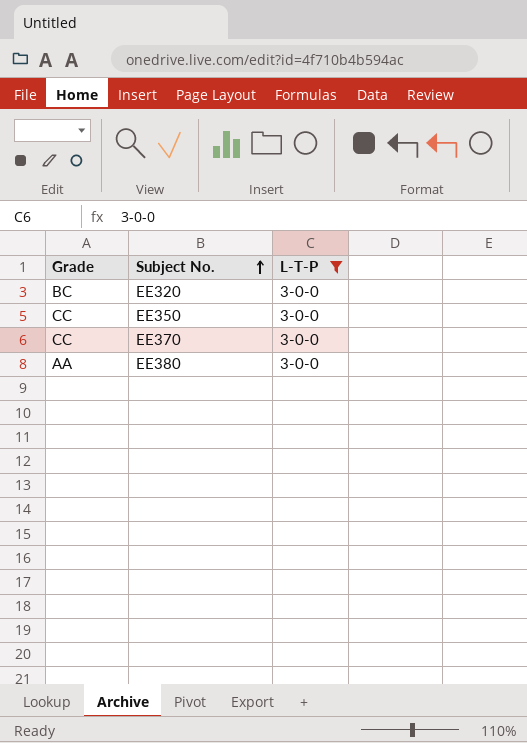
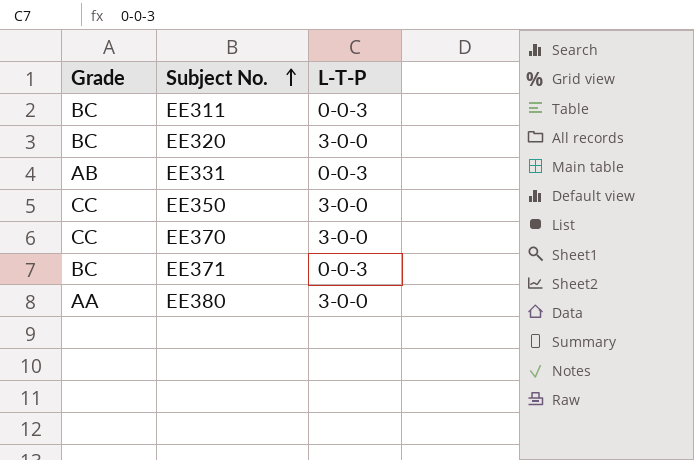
filter: L-T-P = 3-0-0 -> none

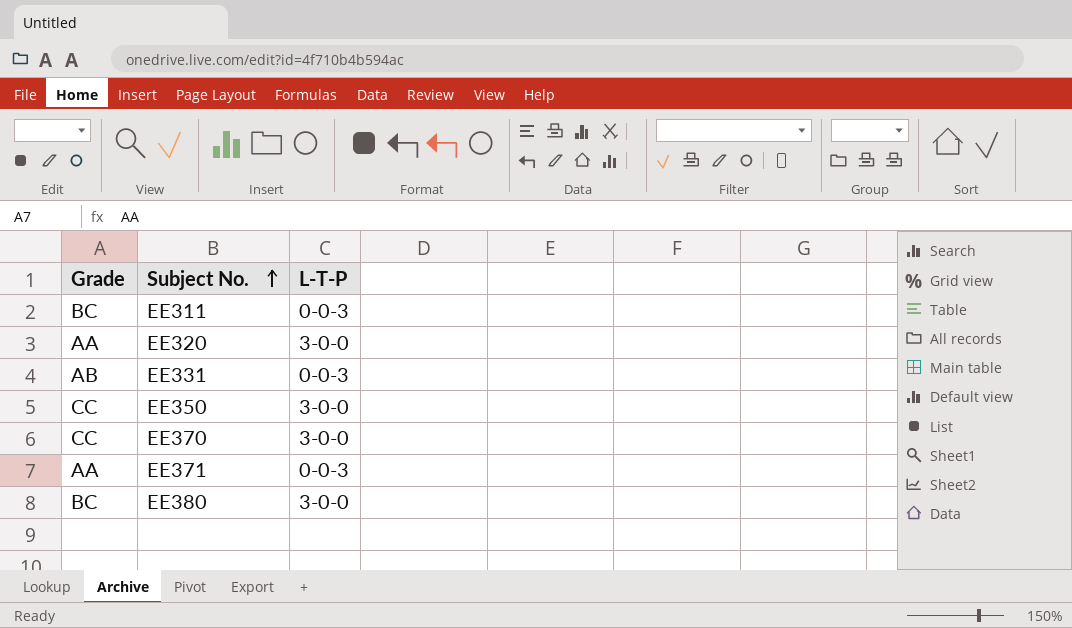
EE320 | Grade: BC -> AA
EE371 | Grade: BC -> AA
EE380 | Grade: AA -> BC

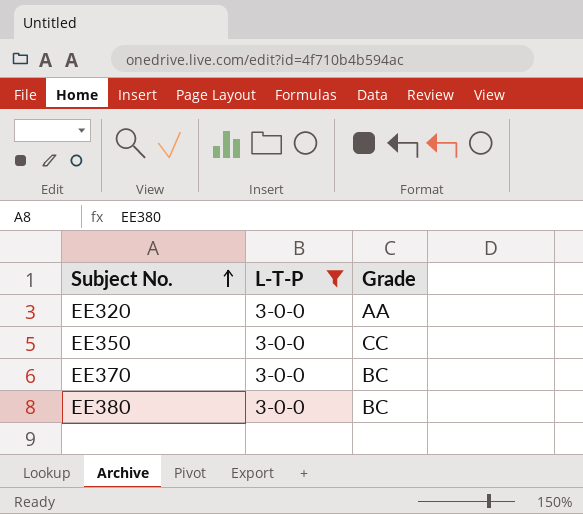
filter: none -> L-T-P = 3-0-0
column Grade | position: 1 -> 3
EE370 | Grade: CC -> BC

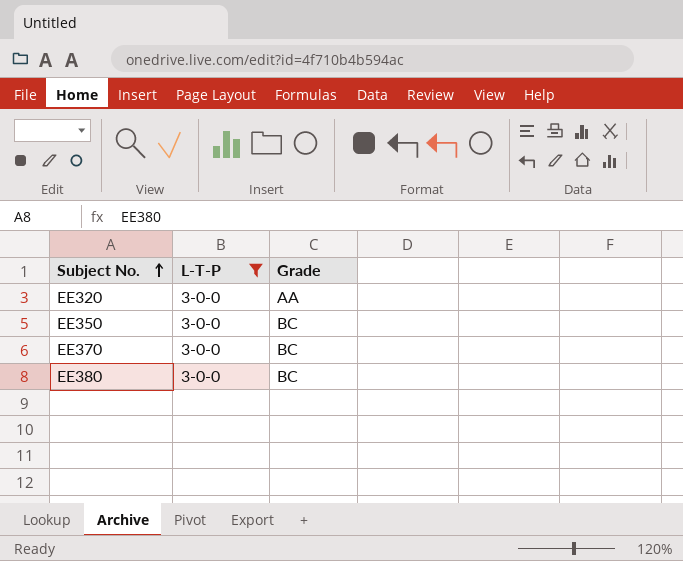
EE350 | Grade: CC -> BC

